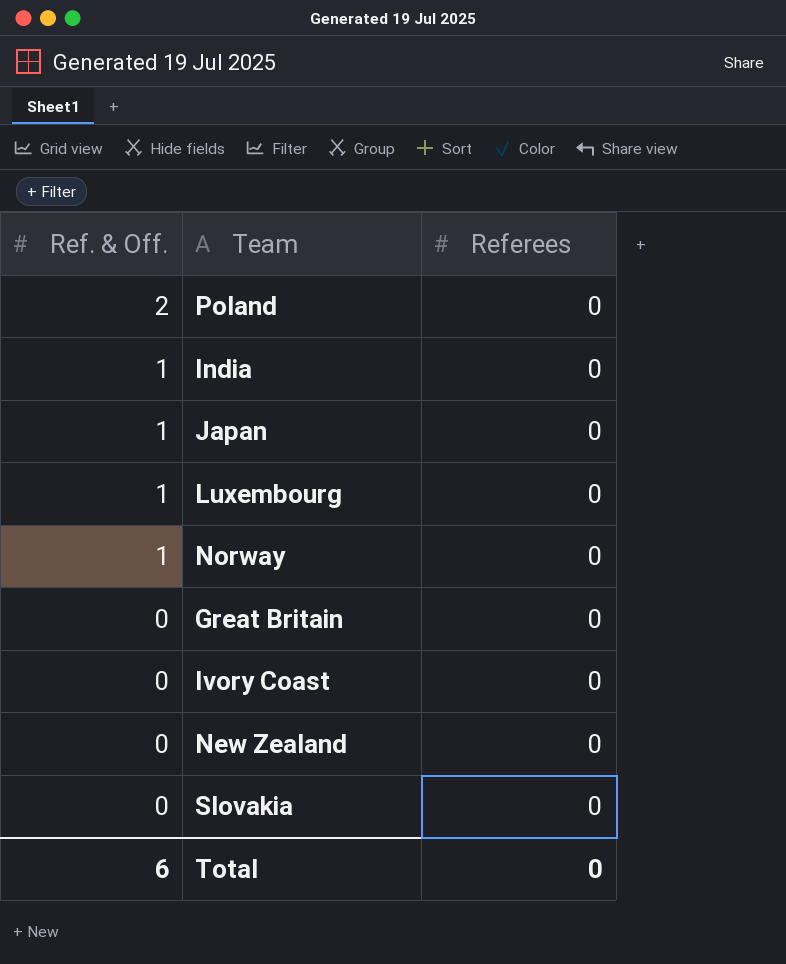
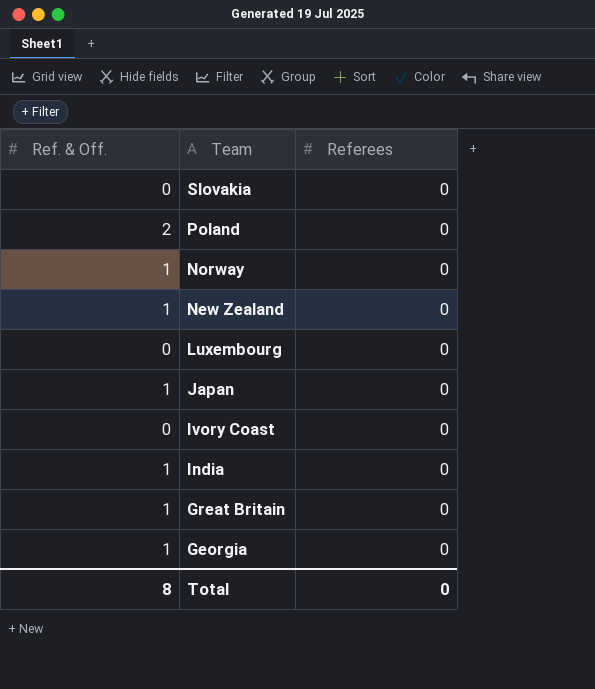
row order: Ref. & Off. descending -> Team descending
New Zealand | Ref. & Off.: 0 -> 1
Luxembourg | Ref. & Off.: 1 -> 0
Great Britain | Ref. & Off.: 0 -> 1
row Georgia: none -> 1 | 0
Total | Ref. & Off.: 6 -> 8

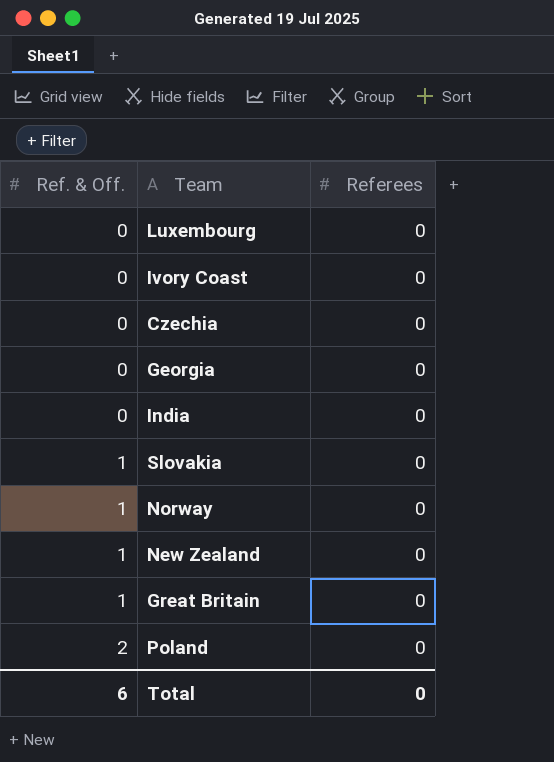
row order: Team descending -> Ref. & Off. ascending
row Japan: 1 | 0 -> none
row Czechia: none -> 0 | 0
Georgia | Ref. & Off.: 1 -> 0
India | Ref. & Off.: 1 -> 0
Slovakia | Ref. & Off.: 0 -> 1
Total | Ref. & Off.: 8 -> 6

